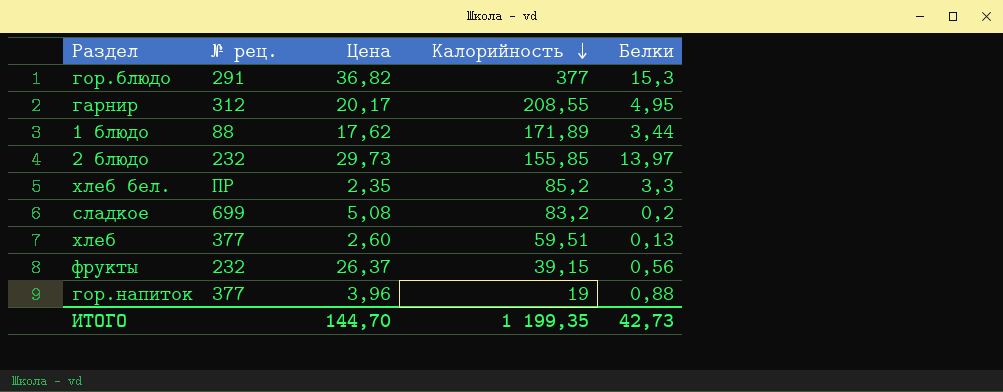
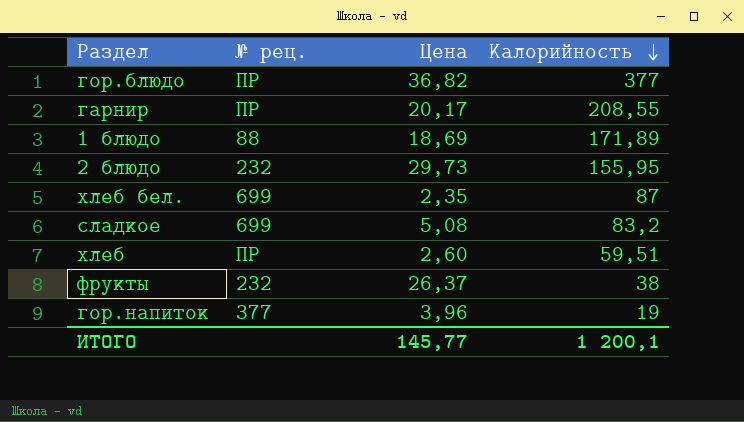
column Белки | position: 5 -> none
гор.блюдо | № рец.: 291 -> ПР
гарнир | № рец.: 312 -> ПР
1 блюдо | Цена: 17,62 -> 18,69
2 блюдо | Калорийность: 155,85 -> 155,95
хлеб бел. | № рец.: ПР -> 699
хлеб бел. | Калорийность: 85,2 -> 87
хлеб | № рец.: 377 -> ПР
фрукты | Калорийность: 39,15 -> 38
ИТОГО | Цена: 144,70 -> 145,77
ИТОГО | Калорийность: 1 199,35 -> 1 200,1

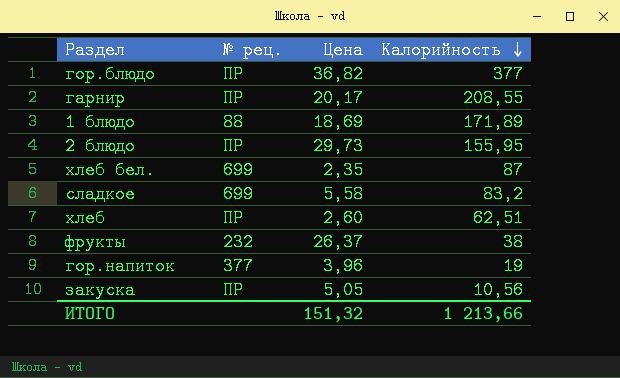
2 блюдо | № рец.: 232 -> ПР
сладкое | Цена: 5,08 -> 5,58
хлеб | Калорийность: 59,51 -> 62,51
row закуска: none -> ПР | 5,05 | 10,56
ИТОГО | Цена: 145,77 -> 151,32
ИТОГО | Калорийность: 1 200,1 -> 1 213,66

